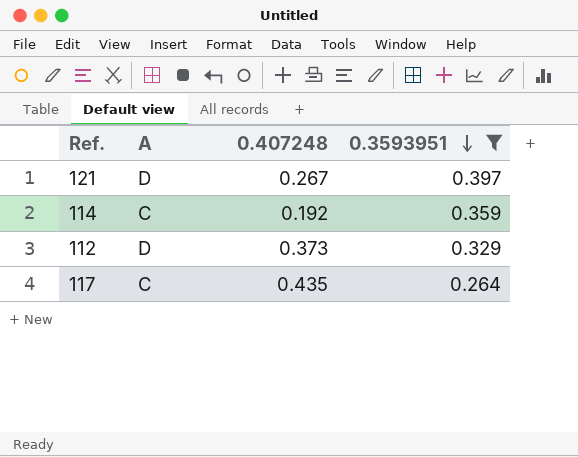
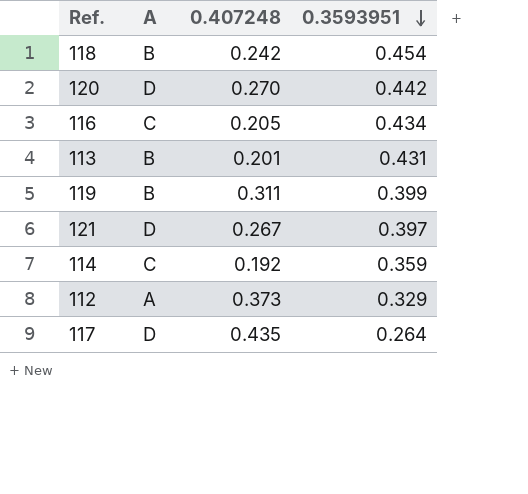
filter: 0.3593951 <= 0.397 -> none
112 | A: D -> A
117 | A: C -> D

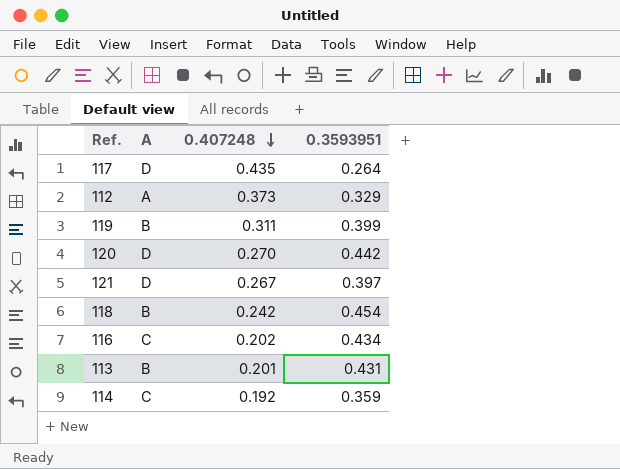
row order: 0.3593951 descending -> 0.407248 descending
116 | 0.407248: 0.205 -> 0.202

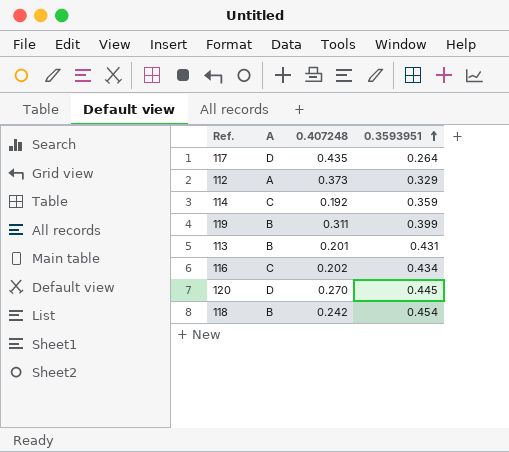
row order: 0.407248 descending -> 0.3593951 ascending
row 121: D | 0.267 | 0.397 -> none
120 | 0.3593951: 0.442 -> 0.445

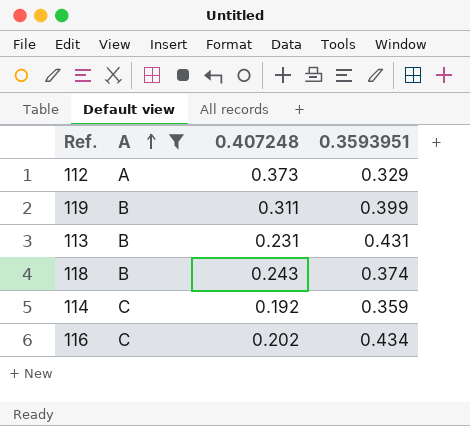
filter: none -> A != D
row order: 0.3593951 ascending -> A ascending
113 | 0.407248: 0.201 -> 0.231
118 | 0.407248: 0.242 -> 0.243
118 | 0.3593951: 0.454 -> 0.374

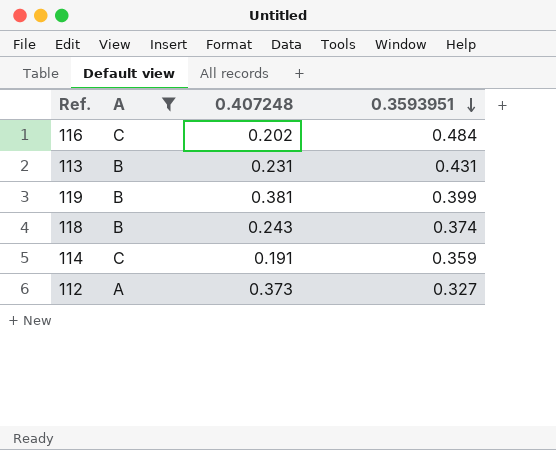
row order: A ascending -> 0.3593951 descending
116 | 0.3593951: 0.434 -> 0.484
119 | 0.407248: 0.311 -> 0.381
114 | 0.407248: 0.192 -> 0.191
112 | 0.3593951: 0.329 -> 0.327

